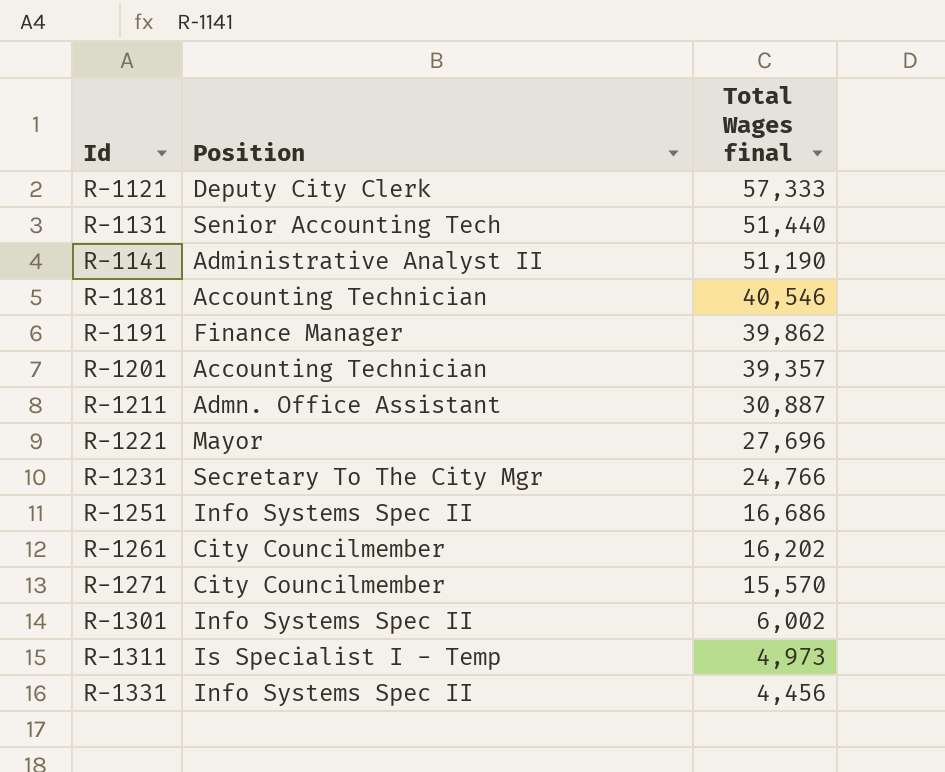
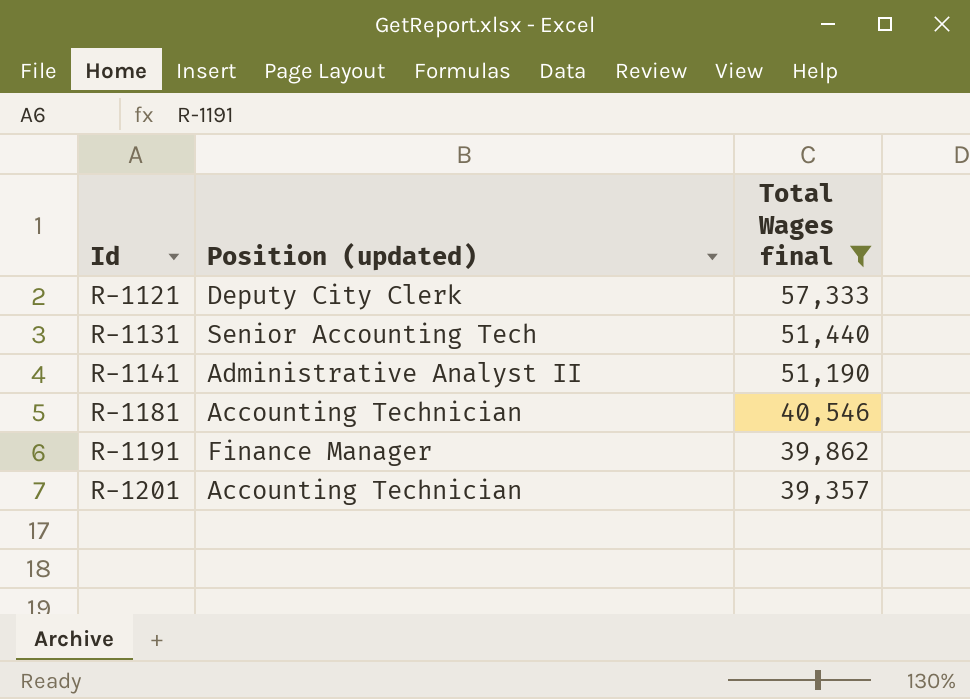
filter: none -> Total Wages final >= 39,357
column name: Position -> Position (updated)

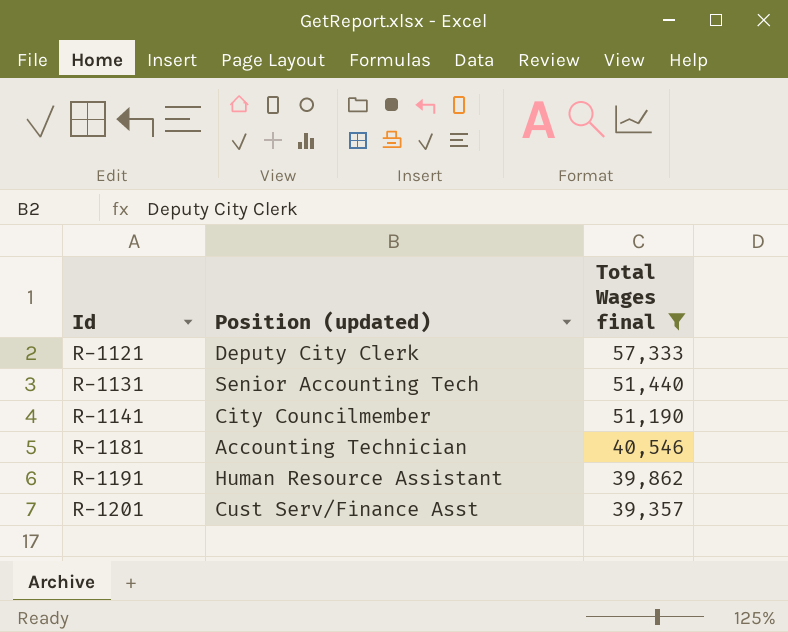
R-1141 | Position (updated): Administrative Analyst II -> City Councilmember
R-1191 | Position (updated): Finance Manager -> Human Resource Assistant
R-1201 | Position (updated): Accounting Technician -> Cust Serv/Finance Asst

